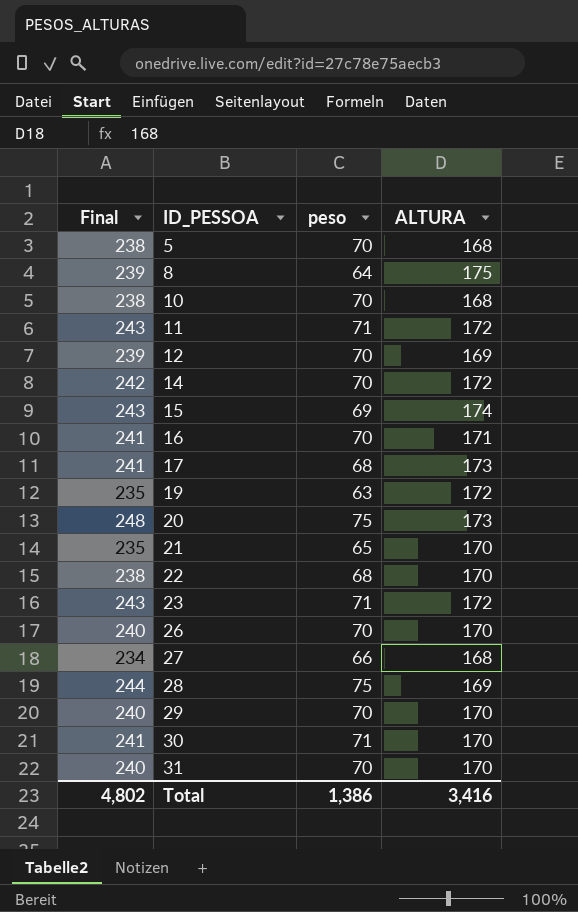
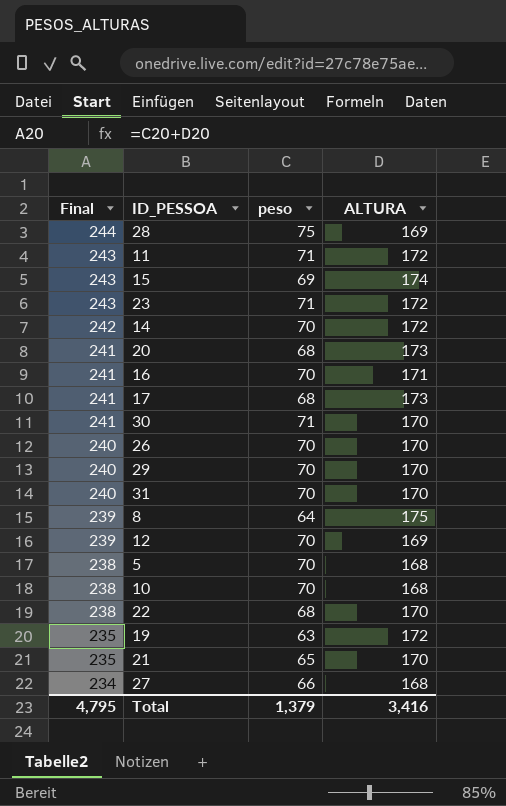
row order: ID_PESSOA ascending -> Final descending
20 | Final: 248 -> 241
20 | peso: 75 -> 68
Total | Final: 4,802 -> 4,795
Total | peso: 1,386 -> 1,379

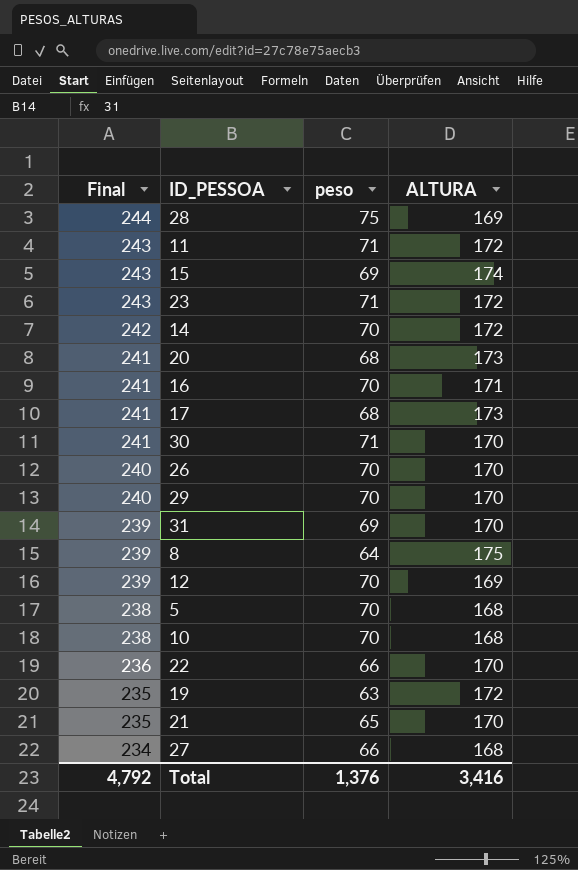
31 | Final: 240 -> 239
31 | peso: 70 -> 69
22 | Final: 238 -> 236
22 | peso: 68 -> 66
Total | Final: 4,795 -> 4,792
Total | peso: 1,379 -> 1,376

